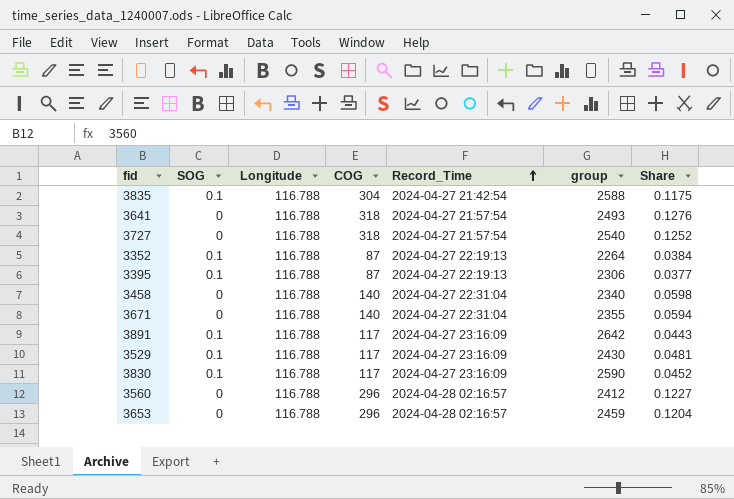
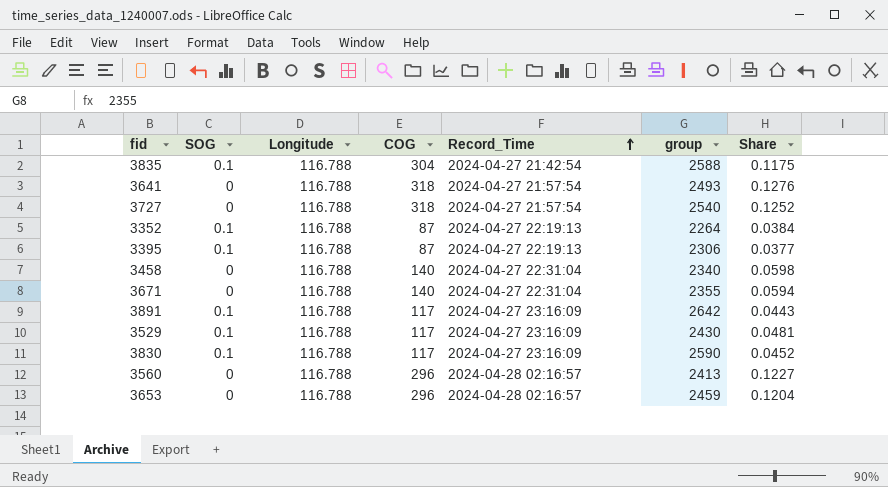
3560 | group: 2412 -> 2413

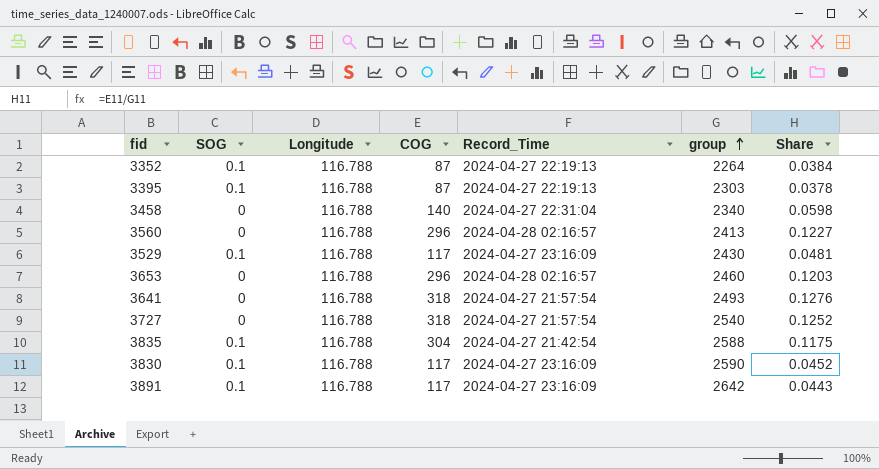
row order: Record_Time ascending -> group ascending
row 3671: 0 | 116.788 | 140 | 2024-04-27 22:31:04 | 2355 | 0.0594 -> none
3395 | group: 2306 -> 2303
3395 | Share: 0.0377 -> 0.0378
3653 | group: 2459 -> 2460
3653 | Share: 0.1204 -> 0.1203

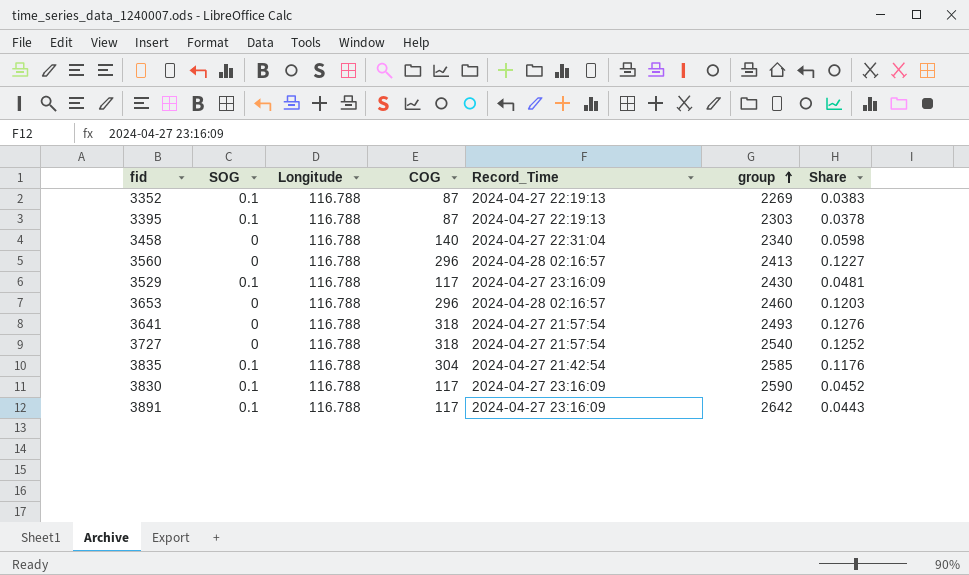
3352 | group: 2264 -> 2269
3352 | Share: 0.0384 -> 0.0383
3835 | group: 2588 -> 2585
3835 | Share: 0.1175 -> 0.1176

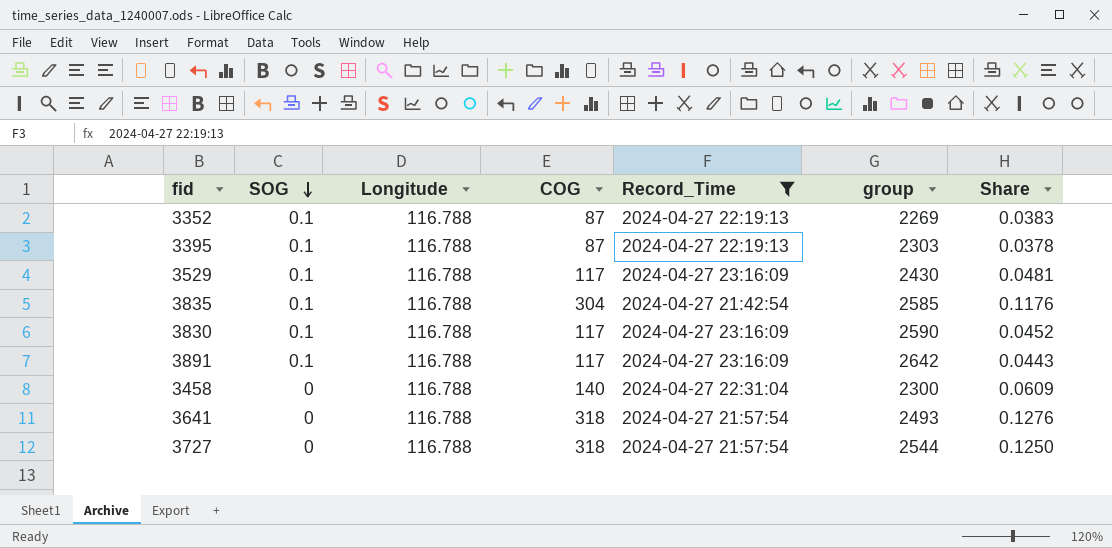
filter: none -> Record_Time != 2024-04-28 02:16:57
row order: group ascending -> SOG descending
3458 | group: 2340 -> 2300
3458 | Share: 0.0598 -> 0.0609
3727 | group: 2540 -> 2544
3727 | Share: 0.1252 -> 0.1250

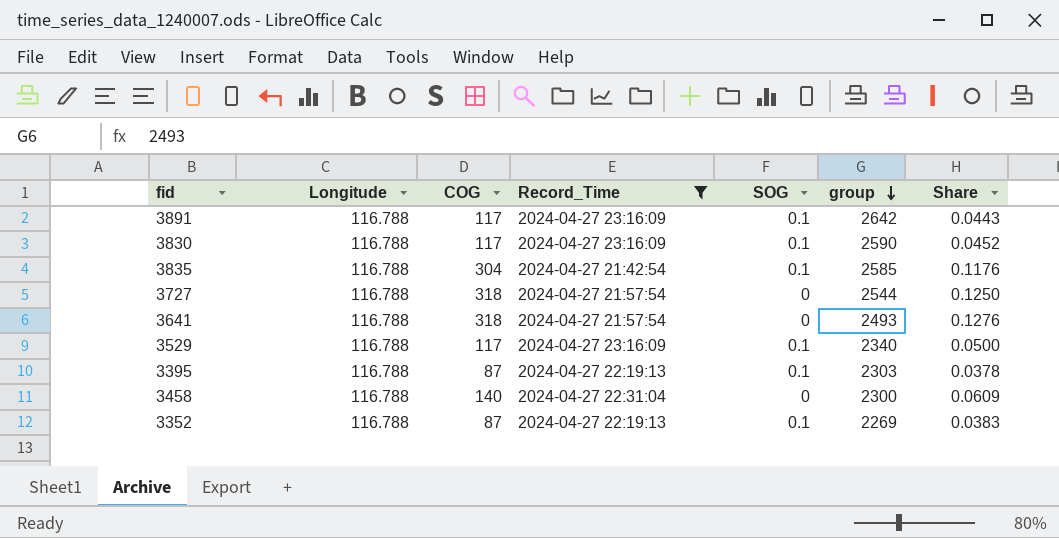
row order: SOG descending -> group descending
column SOG | position: 2 -> 5
3529 | group: 2430 -> 2340
3529 | Share: 0.0481 -> 0.0500

